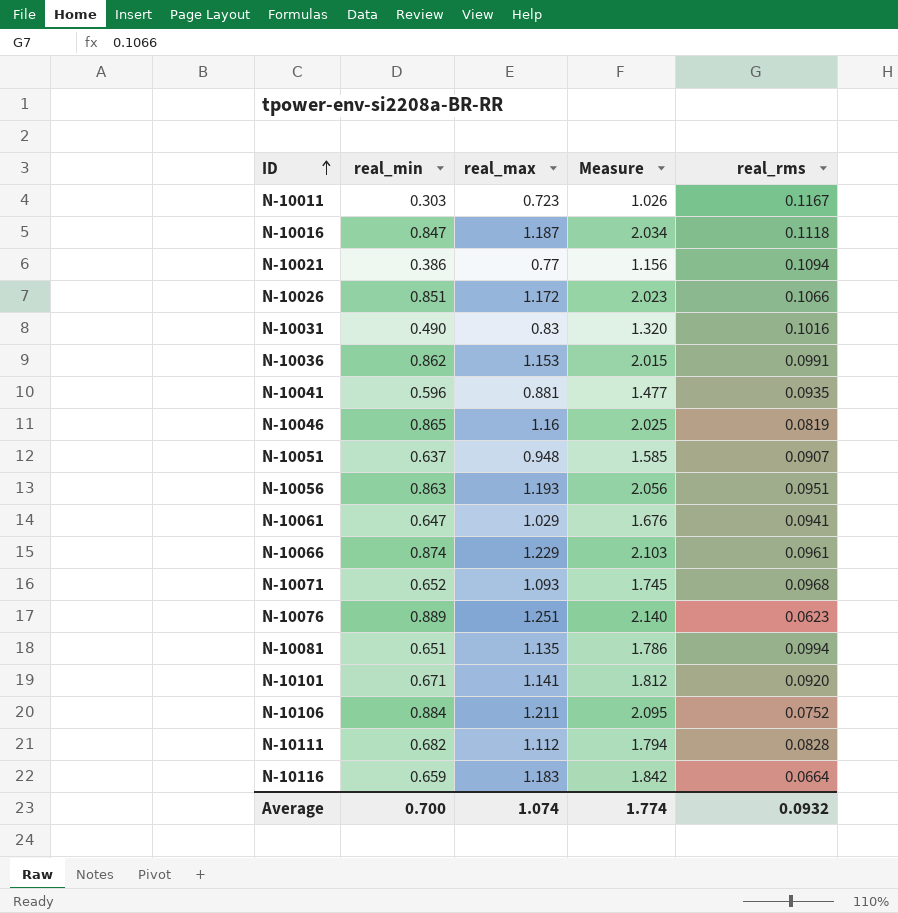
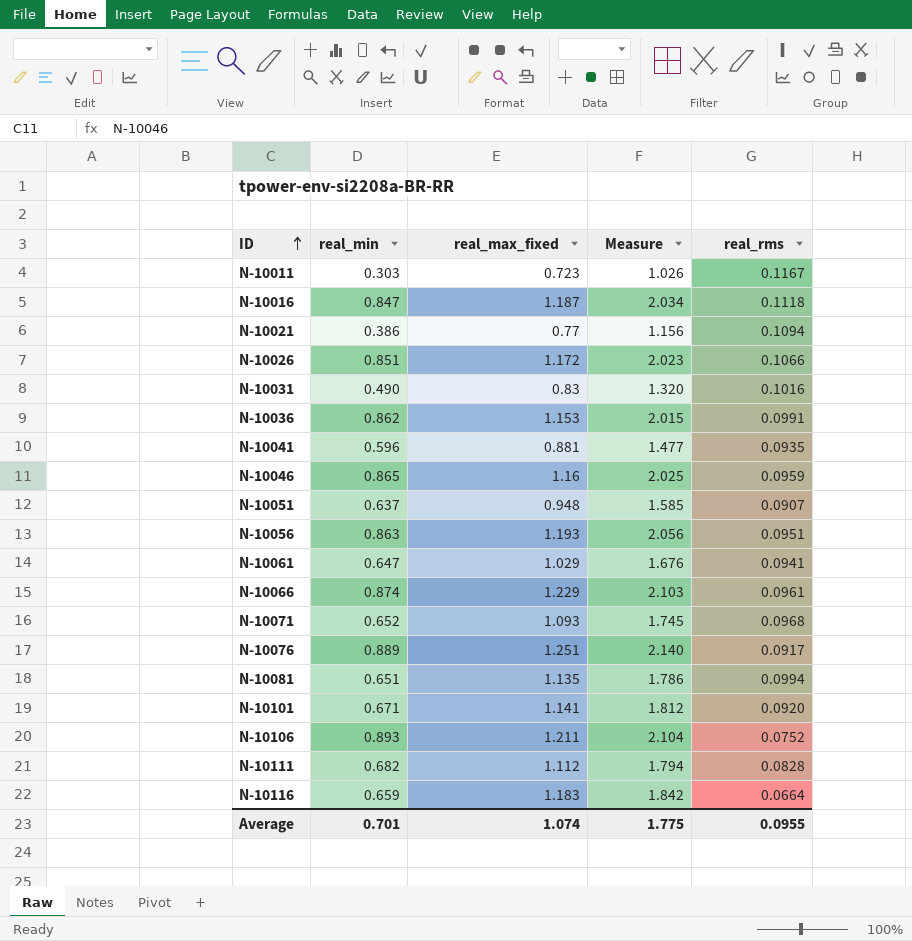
column name: real_max -> real_max_fixed
N-10046 | real_rms: 0.0819 -> 0.0959
N-10076 | real_rms: 0.0623 -> 0.0917
N-10106 | real_min: 0.884 -> 0.893
N-10106 | Measure: 2.095 -> 2.104
Average | real_min: 0.700 -> 0.701
Average | Measure: 1.774 -> 1.775
Average | real_rms: 0.0932 -> 0.0955

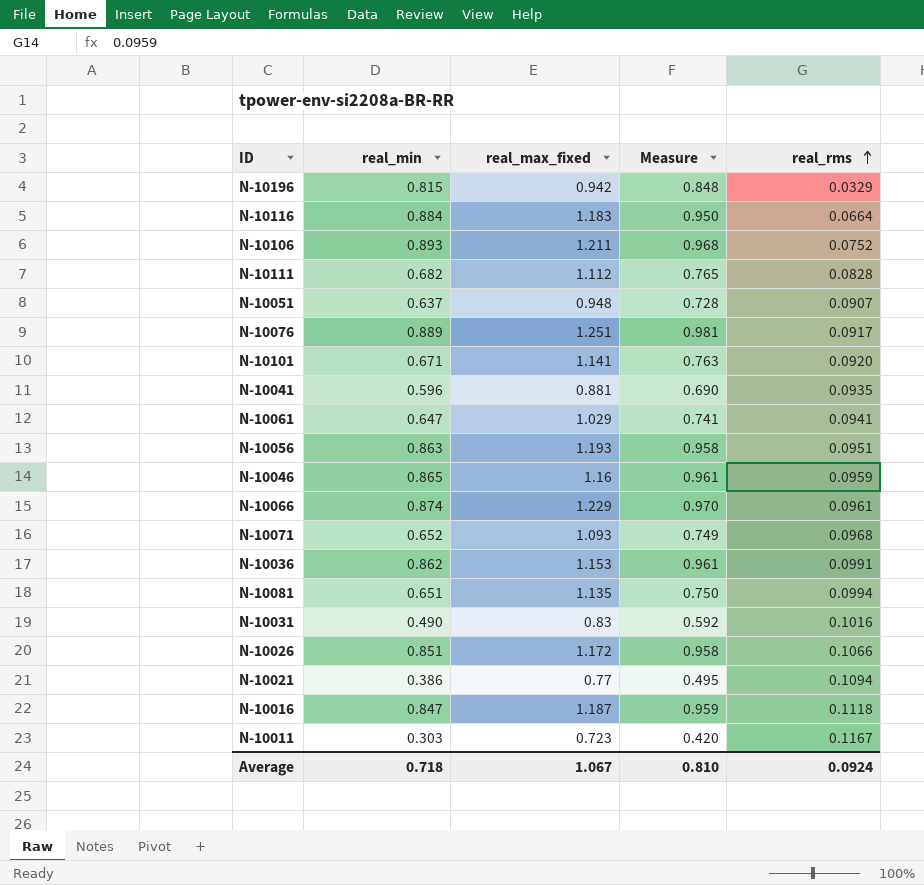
row order: ID ascending -> real_rms ascending
column Measure | formula: [real_min] + [real_max_fixed] -> [real_min] + [real_rms]
row N-10196: none -> 0.815 | 0.942 | 0.848 | 0.0329
N-10116 | real_min: 0.659 -> 0.884
Average | real_min: 0.701 -> 0.718
Average | real_max_fixed: 1.074 -> 1.067
Average | Measure: 1.775 -> 0.810
Average | real_rms: 0.0955 -> 0.0924

